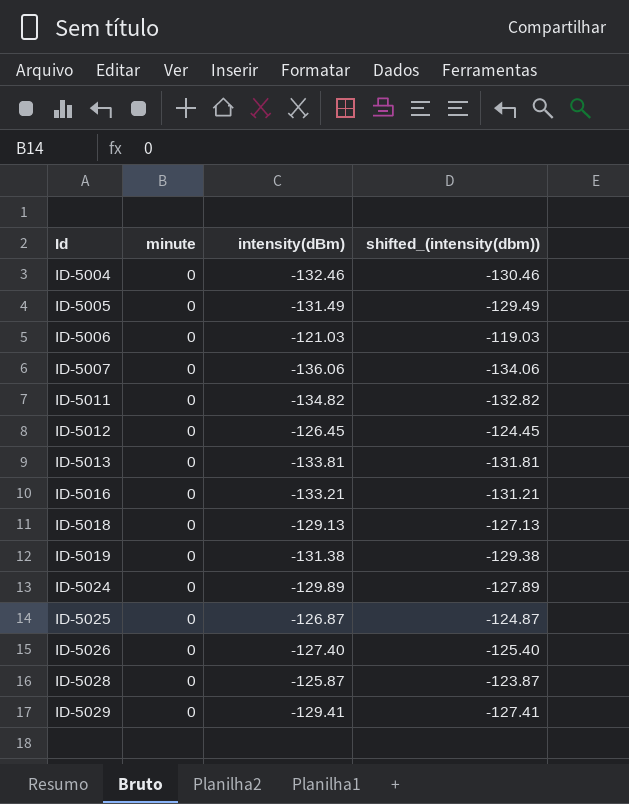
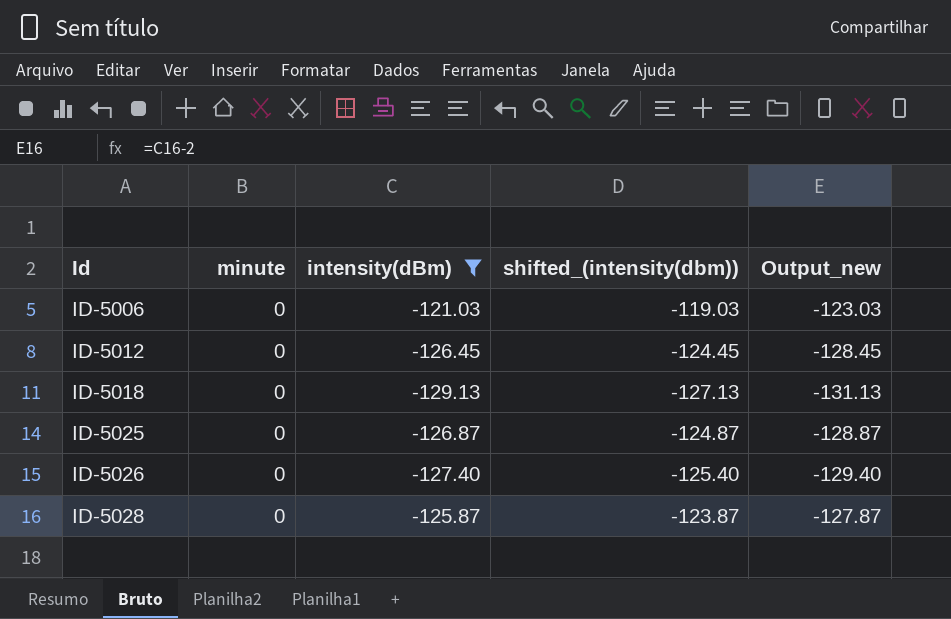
filter: none -> intensity(dBm) >= -129.13
column Output_new | formula: none -> [intensity(dBm)] - 2

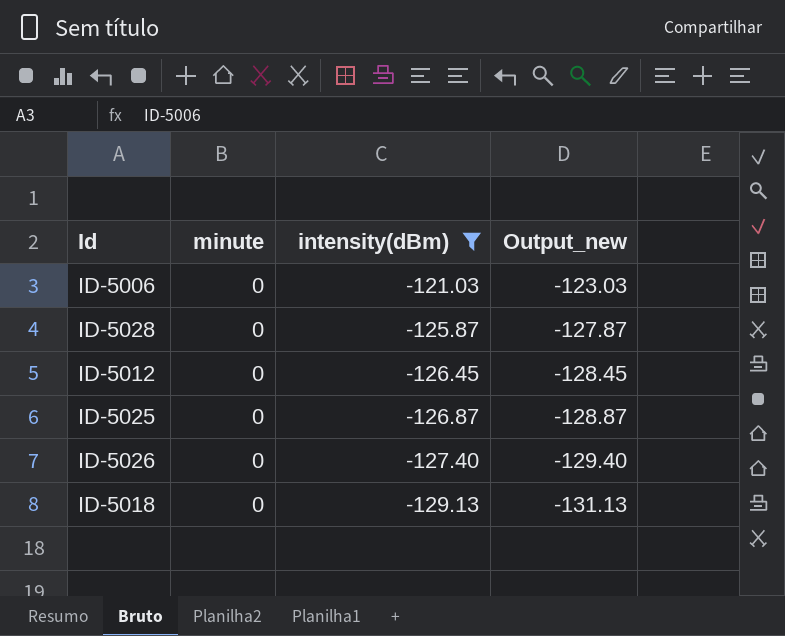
row order: Id ascending -> intensity(dBm) descending
column shifted_(intensity(dbm)) | formula: [intensity(dBm)] + 2 -> none

